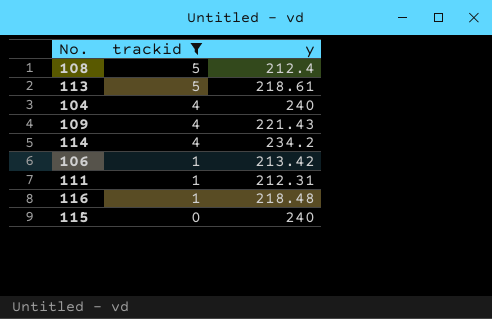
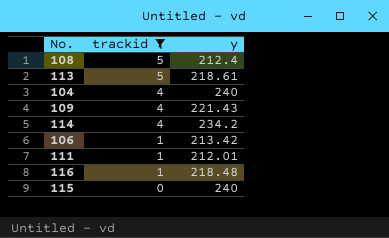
111 | y: 212.31 -> 212.01

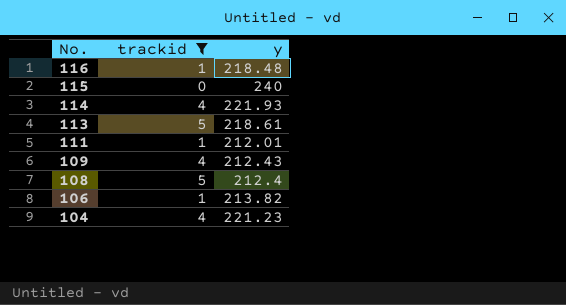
row order: trackid descending -> No. descending
114 | y: 234.2 -> 221.93
109 | y: 221.43 -> 212.43
106 | y: 213.42 -> 213.82
104 | y: 240 -> 221.23

